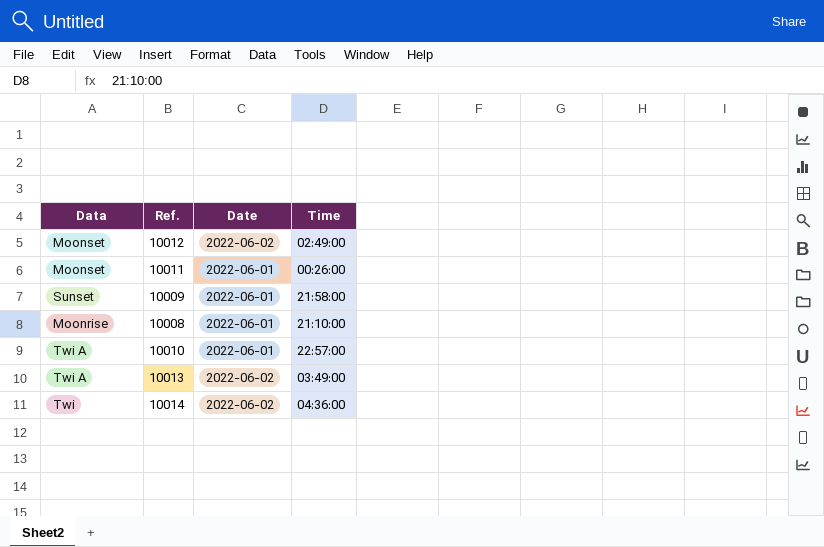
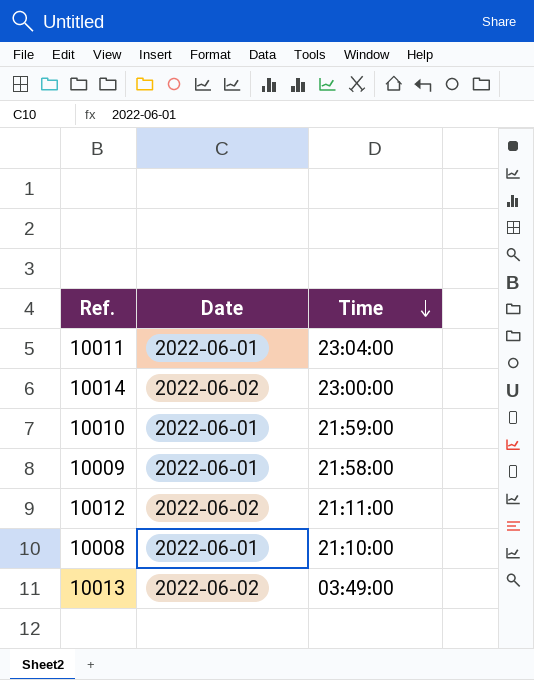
row order: none -> Time descending
column Data | position: 1 -> none
10011 | Time: 00:26:00 -> 23:04:00
10014 | Time: 04:36:00 -> 23:00:00
10010 | Time: 22:57:00 -> 21:59:00
10012 | Time: 02:49:00 -> 21:11:00

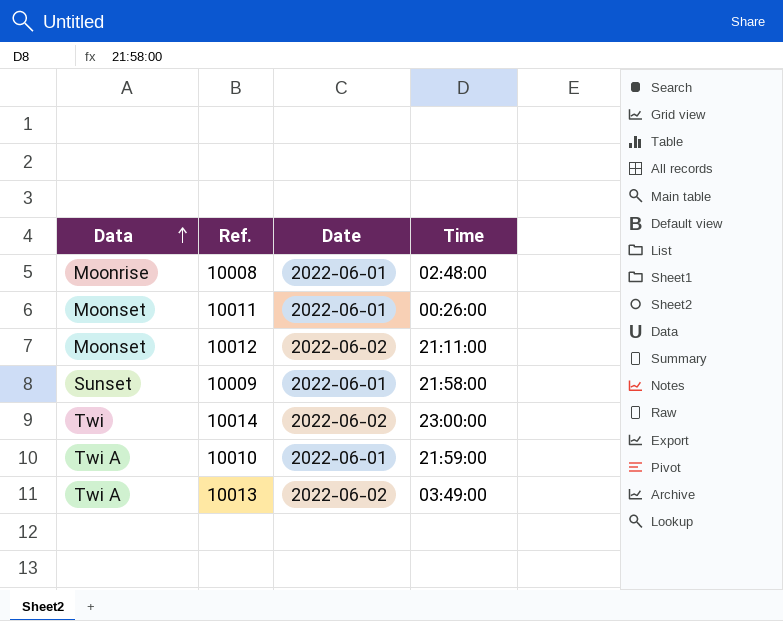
row order: Time descending -> Data ascending
column Data | position: none -> 1
10008 | Time: 21:10:00 -> 02:48:00
10011 | Time: 23:04:00 -> 00:26:00

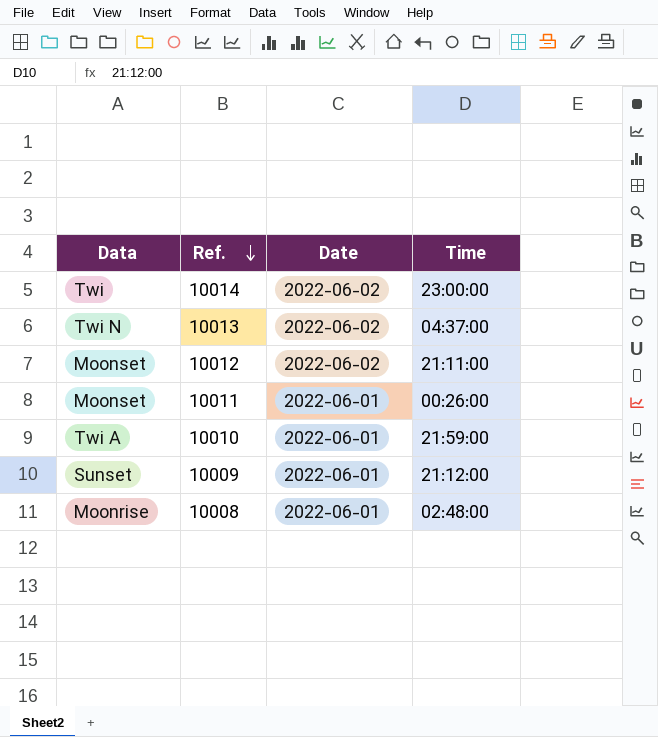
row order: Data ascending -> Ref. descending
10013 | Data: Twi A -> Twi N
10013 | Time: 03:49:00 -> 04:37:00
10009 | Time: 21:58:00 -> 21:12:00

